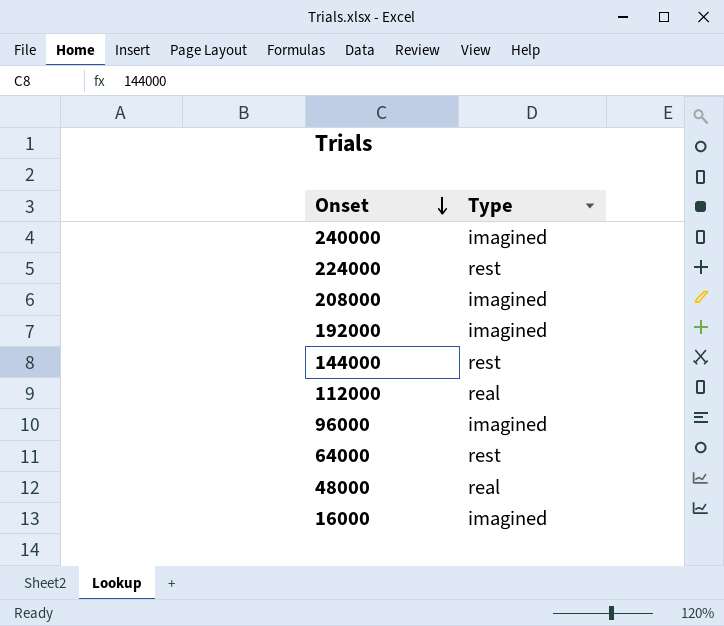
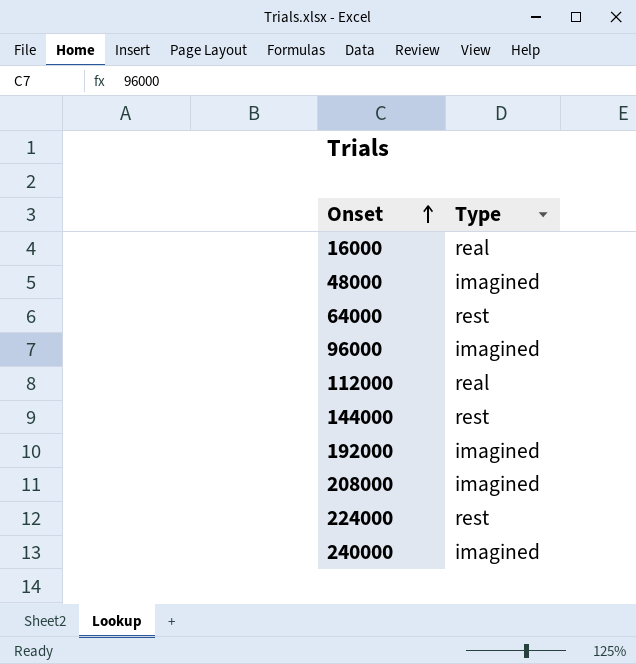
row order: Onset descending -> Onset ascending
16000 | Type: imagined -> real
48000 | Type: real -> imagined

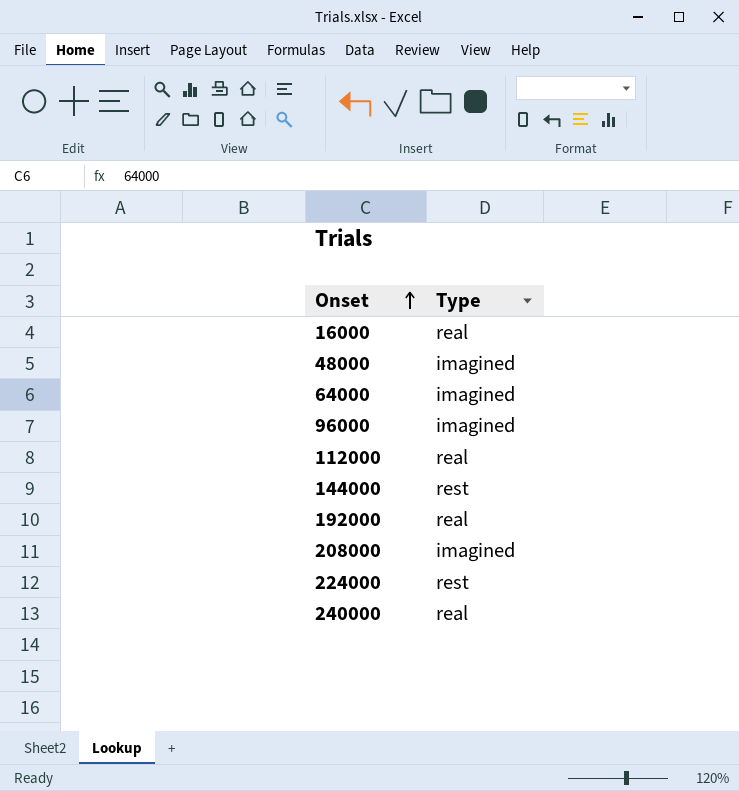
64000 | Type: rest -> imagined
192000 | Type: imagined -> real
240000 | Type: imagined -> real

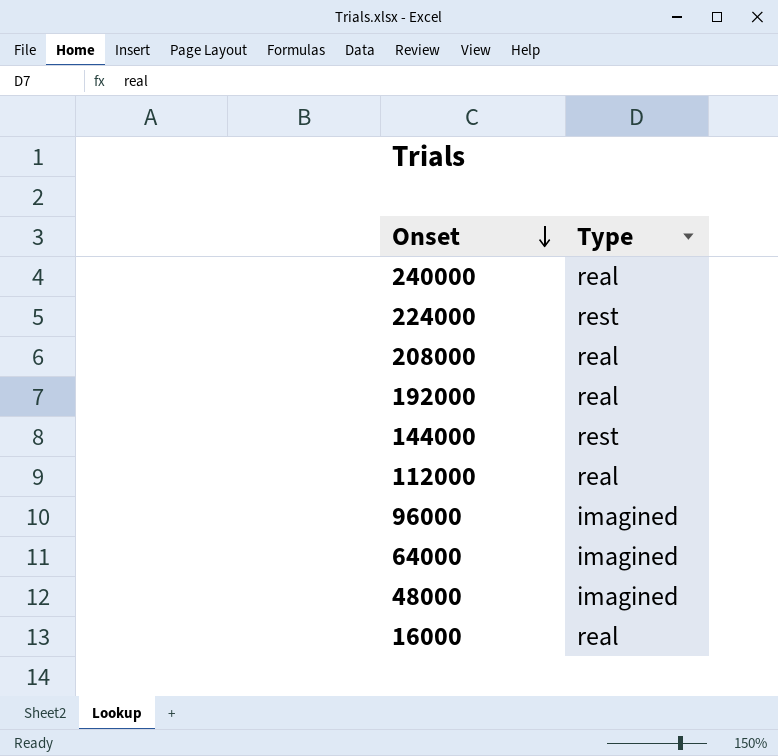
row order: Onset ascending -> Onset descending
208000 | Type: imagined -> real

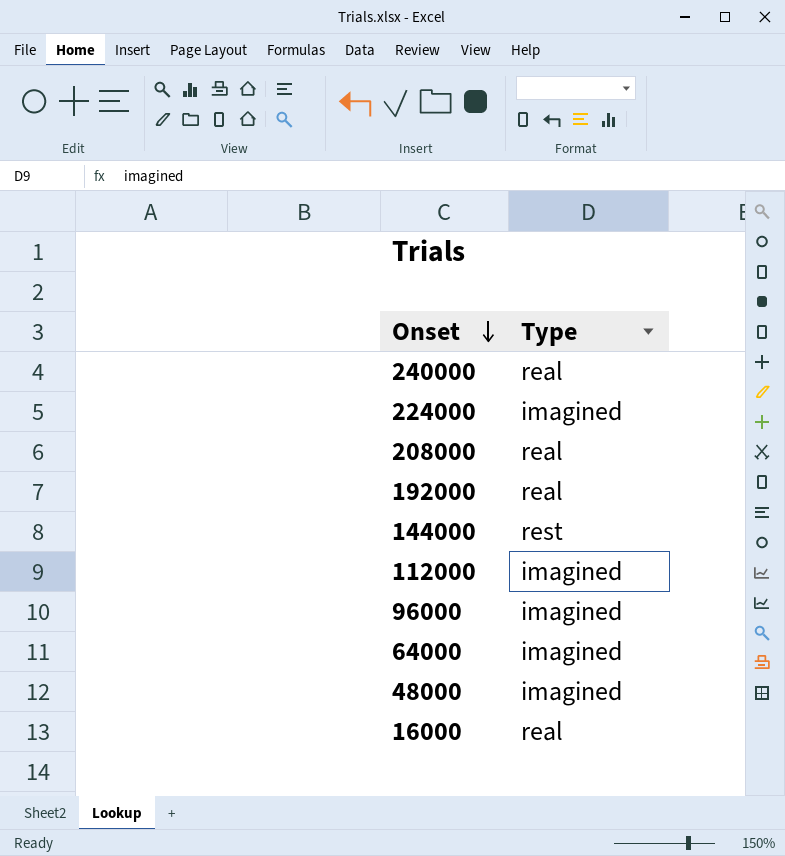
224000 | Type: rest -> imagined
112000 | Type: real -> imagined

